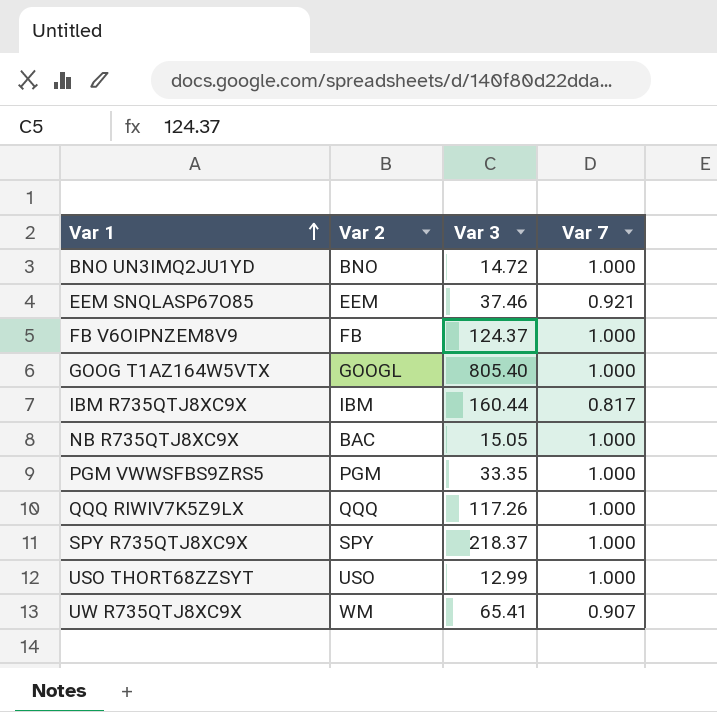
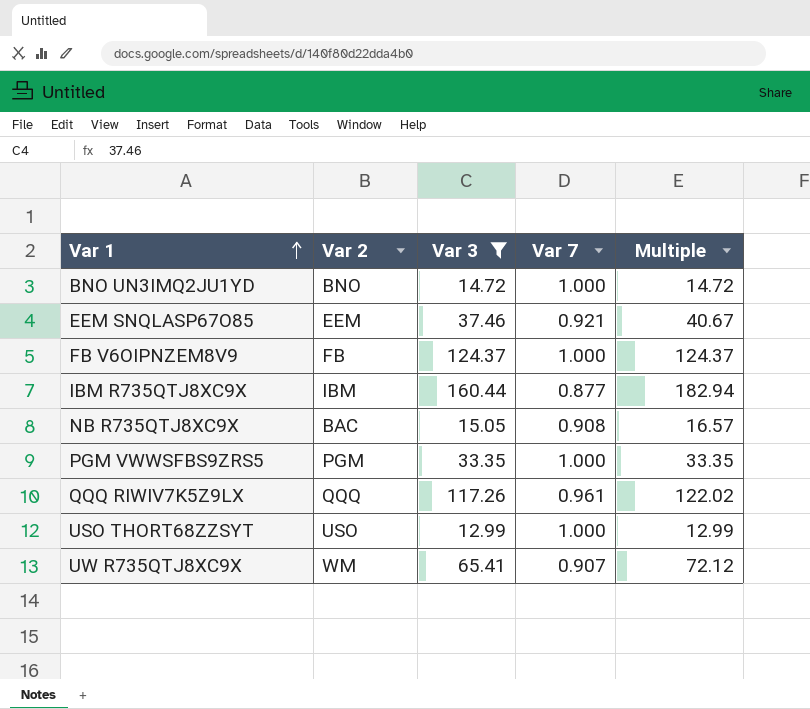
filter: none -> Var 3 <= 160.44
column Multiple | formula: none -> [Var 3] / [Var 7]
IBM R735QTJ8XC9X | Var 7: 0.817 -> 0.877
NB R735QTJ8XC9X | Var 7: 1.000 -> 0.908
QQQ RIWIV7K5Z9LX | Var 7: 1.000 -> 0.961

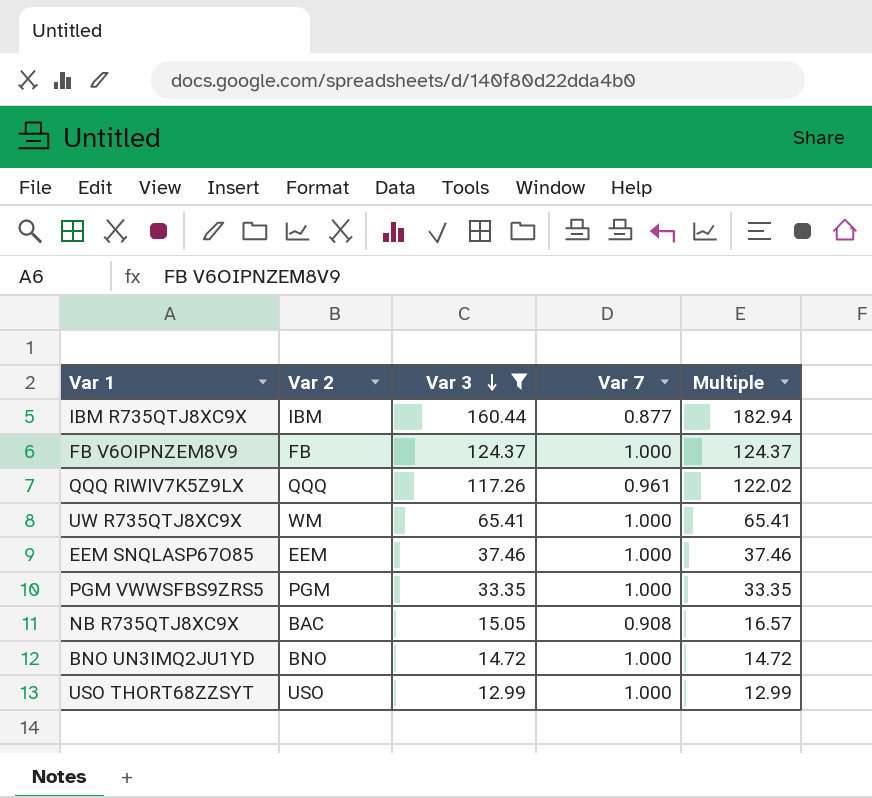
row order: Var 1 ascending -> Var 3 descending
UW R735QTJ8XC9X | Var 7: 0.907 -> 1.000
UW R735QTJ8XC9X | Multiple: 72.12 -> 65.41
EEM SNQLASP67O85 | Var 7: 0.921 -> 1.000
EEM SNQLASP67O85 | Multiple: 40.67 -> 37.46

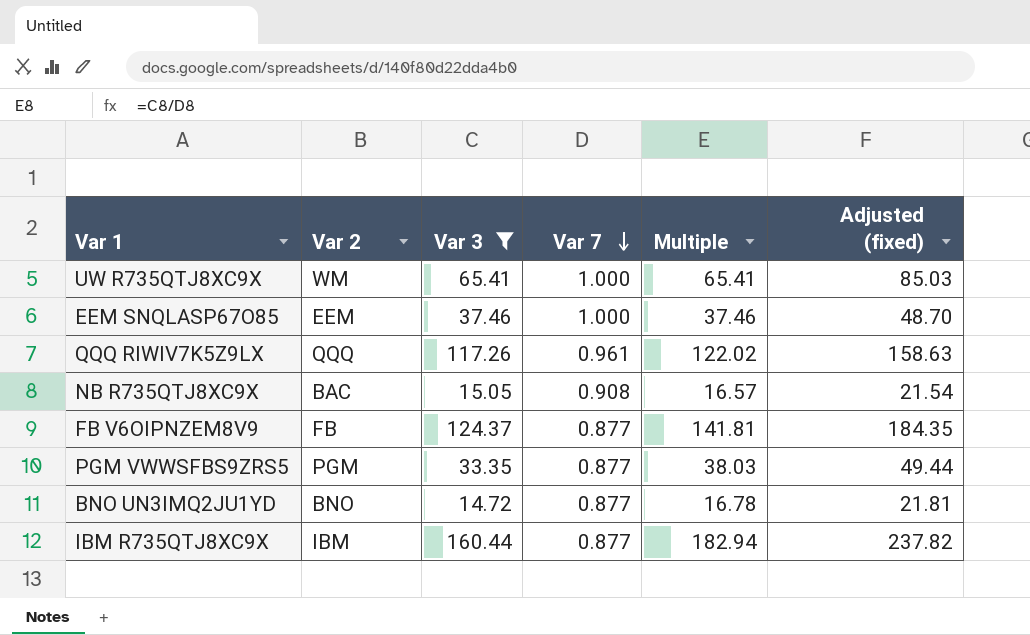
row order: Var 3 descending -> Var 7 descending
column Adjusted (fixed) | formula: none -> [Multiple] * 1.3
row USO THORT68ZZSYT: USO | 12.99 | 1.000 | 12.99 -> none
FB V6OIPNZEM8V9 | Var 7: 1.000 -> 0.877
FB V6OIPNZEM8V9 | Multiple: 124.37 -> 141.81
PGM VWWSFBS9ZRS5 | Var 7: 1.000 -> 0.877
PGM VWWSFBS9ZRS5 | Multiple: 33.35 -> 38.03
BNO UN3IMQ2JU1YD | Var 7: 1.000 -> 0.877
BNO UN3IMQ2JU1YD | Multiple: 14.72 -> 16.78

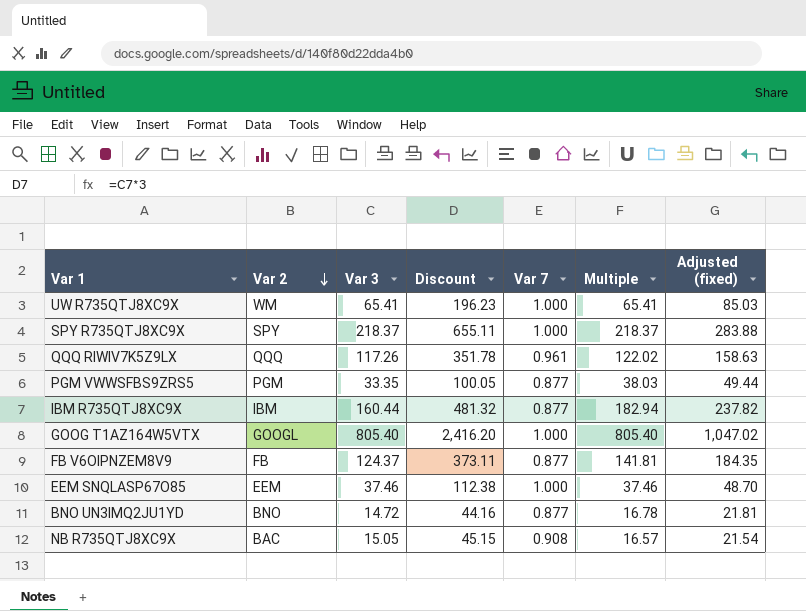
filter: Var 3 <= 160.44 -> none
row order: Var 7 descending -> Var 2 descending
column Discount | formula: none -> [Var 3] * 3

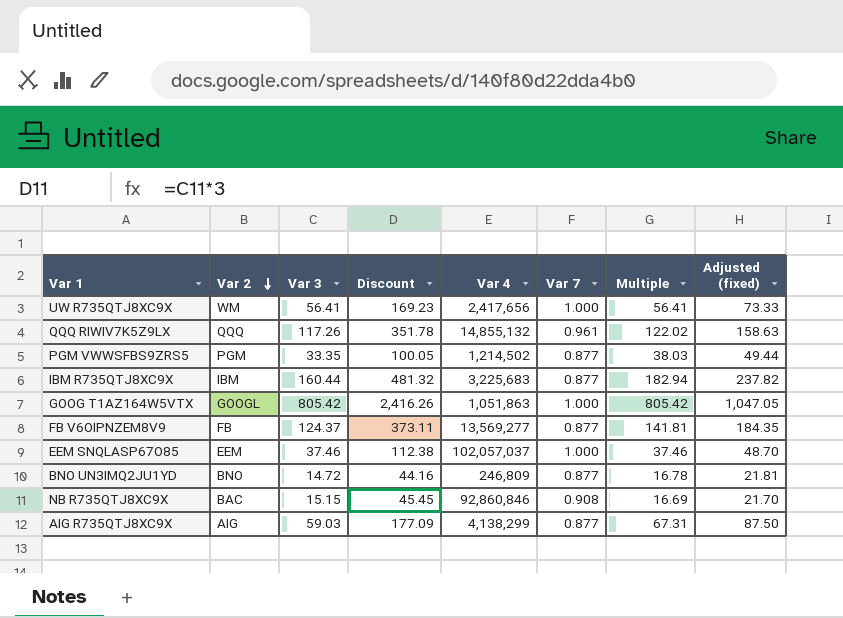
column Var 4 | position: none -> 5
row SPY R735QTJ8XC9X: SPY | 218.37 | 655.11 | 1.000 | 218.37 | 283.88 -> none
UW R735QTJ8XC9X | Var 3: 65.41 -> 56.41
UW R735QTJ8XC9X | Discount: 196.23 -> 169.23
UW R735QTJ8XC9X | Multiple: 65.41 -> 56.41
UW R735QTJ8XC9X | Adjusted (fixed): 85.03 -> 73.33
GOOG T1AZ164W5VTX | Var 3: 805.40 -> 805.42
GOOG T1AZ164W5VTX | Discount: 2,416.20 -> 2,416.26
GOOG T1AZ164W5VTX | Multiple: 805.40 -> 805.42
GOOG T1AZ164W5VTX | Adjusted (fixed): 1,047.02 -> 1,047.05
NB R735QTJ8XC9X | Var 3: 15.05 -> 15.15
NB R735QTJ8XC9X | Discount: 45.15 -> 45.45
NB R735QTJ8XC9X | Multiple: 16.57 -> 16.69
NB R735QTJ8XC9X | Adjusted (fixed): 21.54 -> 21.70
row AIG R735QTJ8XC9X: none -> AIG | 59.03 | 177.09 | 4,138,299 | 0.877 | 67.31 | 87.50

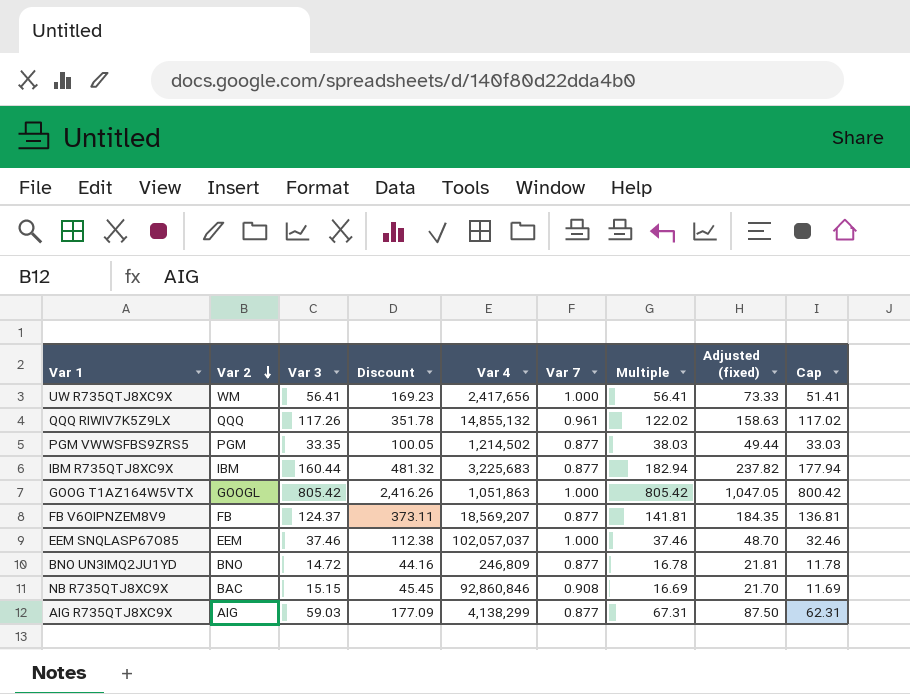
column Cap | formula: none -> [Multiple] - 5
FB V6OIPNZEM8V9 | Var 4: 13,569,277 -> 18,569,207

